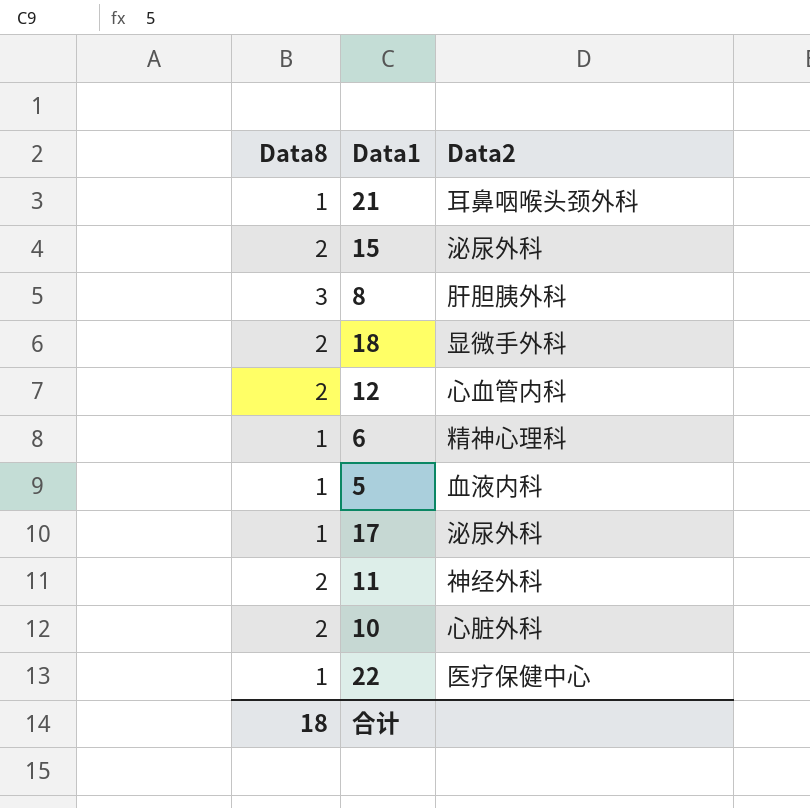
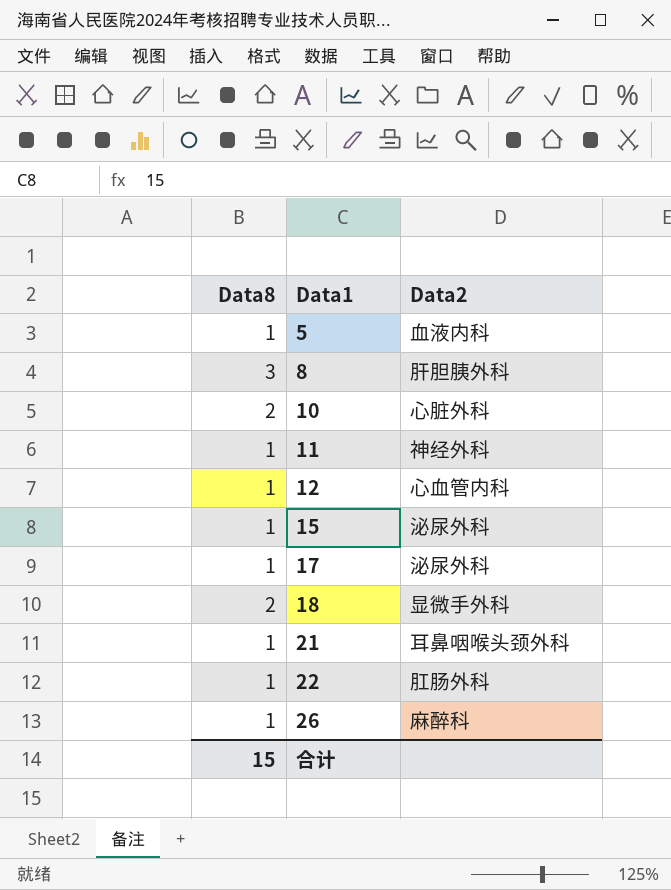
row order: none -> Data1 ascending
row 6: 1 | 精神心理科 -> none
11 | Data8: 2 -> 1
12 | Data8: 2 -> 1
15 | Data8: 2 -> 1
22 | Data2: 医疗保健中心 -> 肛肠外科
row 26: none -> 1 | 麻醉科
合计 | Data8: 18 -> 15

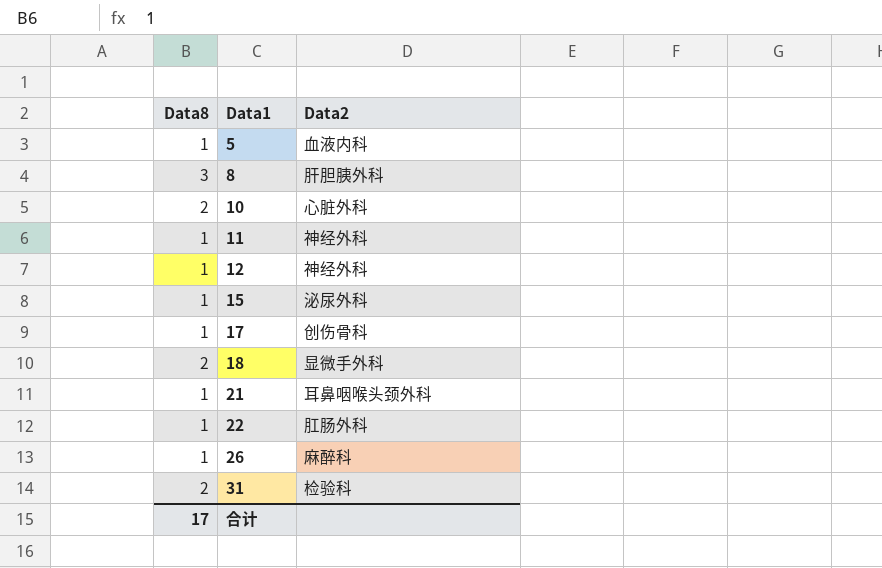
12 | Data2: 心血管内科 -> 神经外科
17 | Data2: 泌尿外科 -> 创伤骨科
row 31: none -> 2 | 检验科
合计 | Data8: 15 -> 17

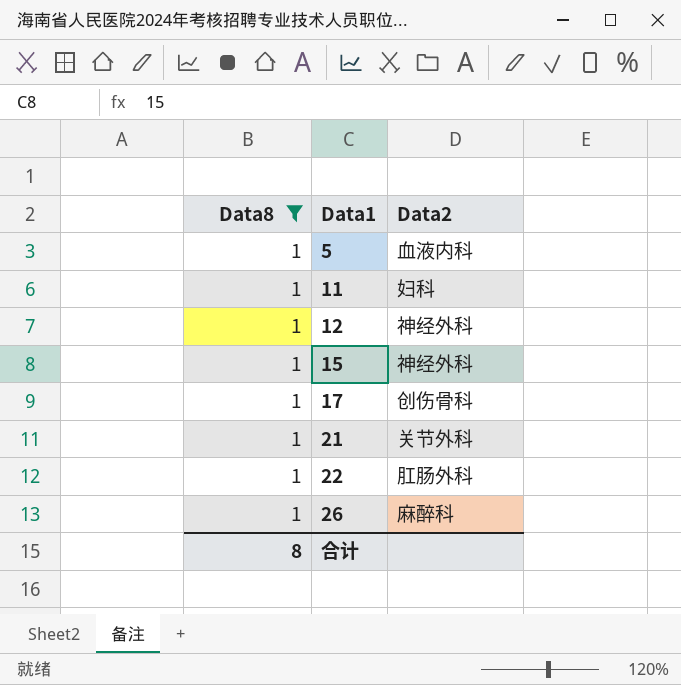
filter: none -> Data8 = 1
11 | Data2: 神经外科 -> 妇科
15 | Data2: 泌尿外科 -> 神经外科
21 | Data2: 耳鼻咽喉头颈外科 -> 关节外科
合计 | Data8: 17 -> 8

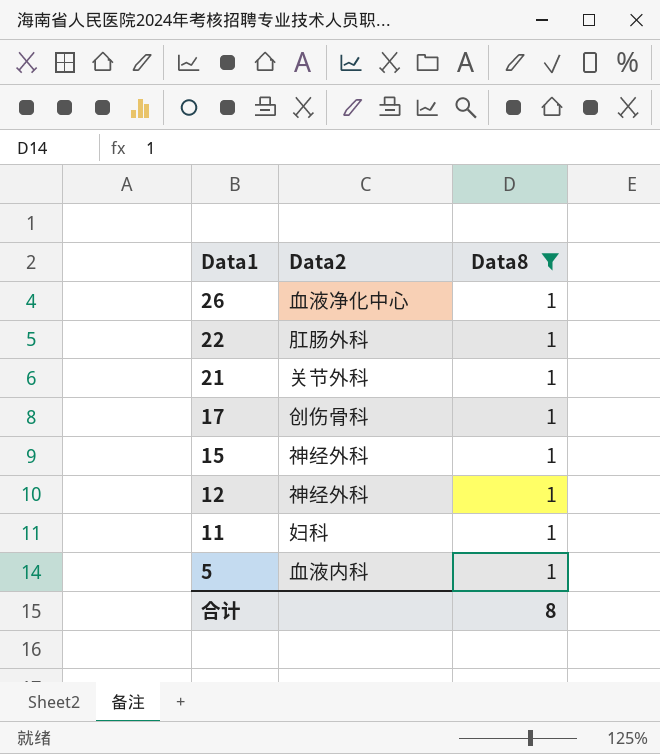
row order: Data1 ascending -> Data1 descending
column Data8 | position: 1 -> 3
26 | Data2: 麻醉科 -> 血液净化中心

